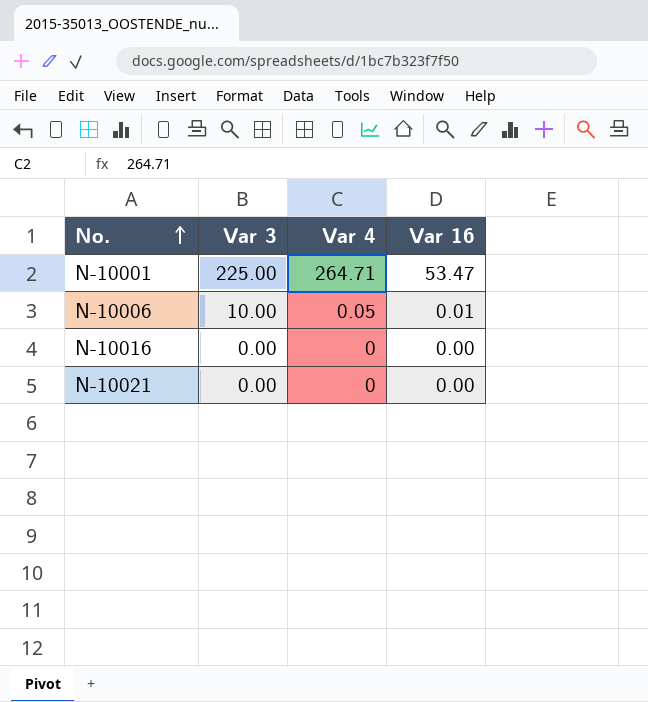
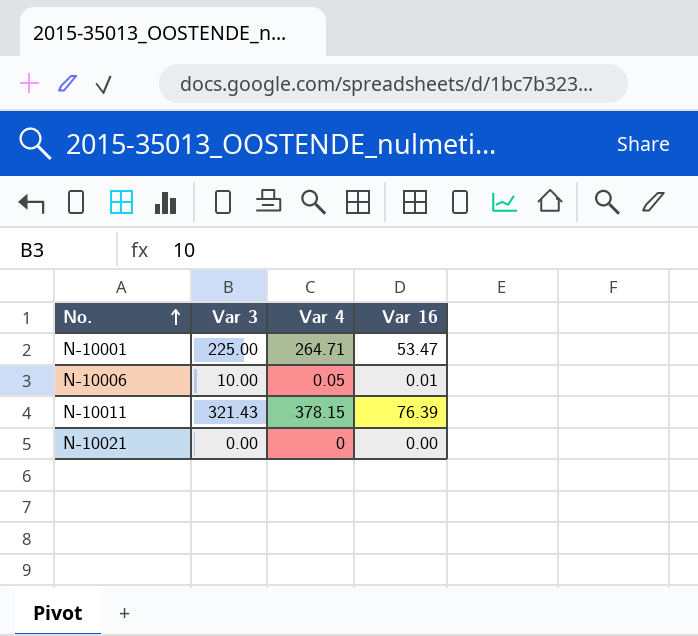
row N-10016: 0.00 | 0 | 0.00 -> none
row N-10011: none -> 321.43 | 378.15 | 76.39

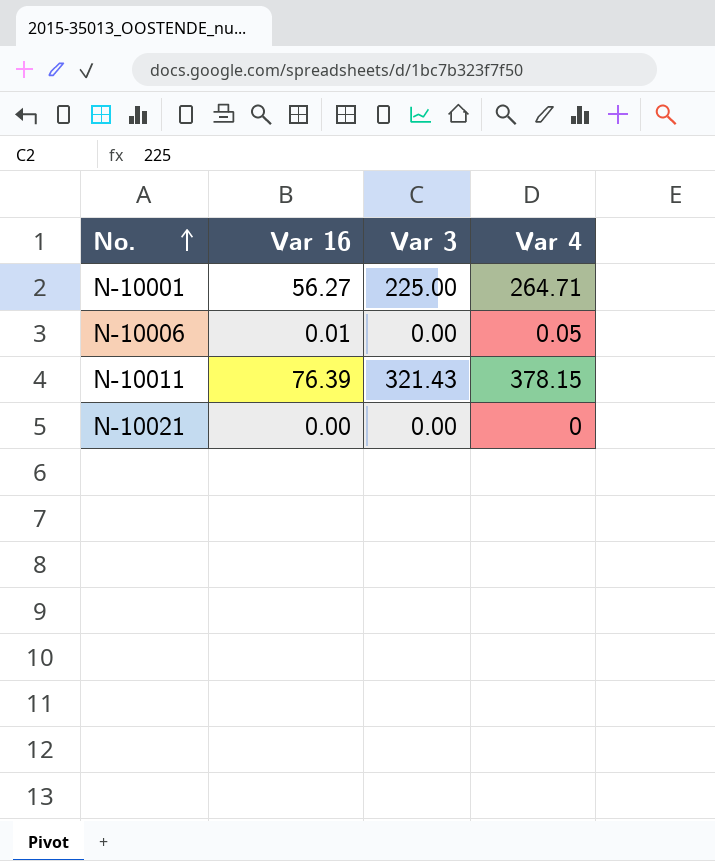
column Var 16 | position: 4 -> 2
N-10001 | Var 16: 53.47 -> 56.27
N-10006 | Var 3: 10.00 -> 0.00

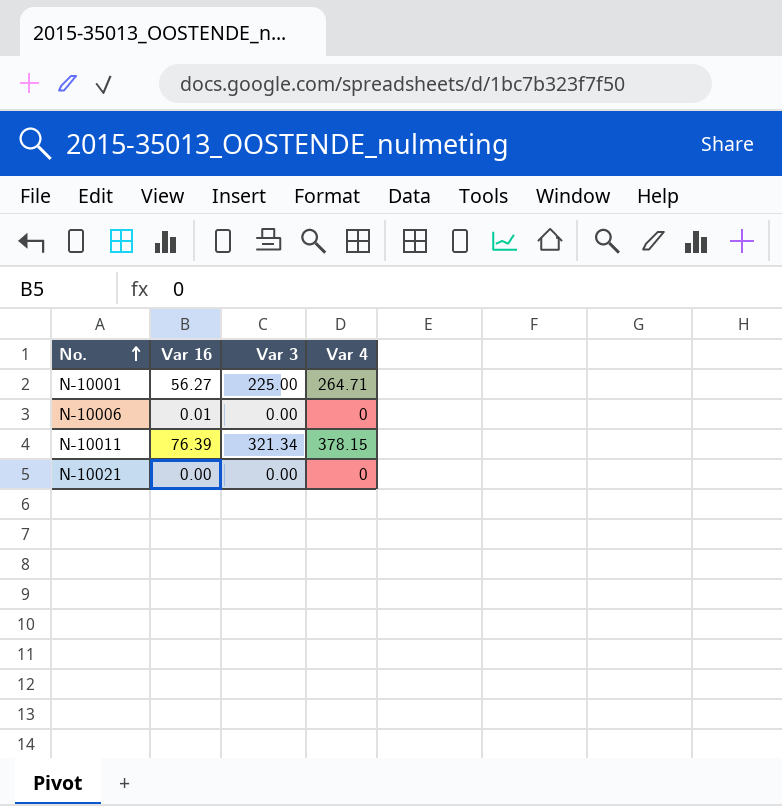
N-10006 | Var 4: 0.05 -> 0
N-10011 | Var 3: 321.43 -> 321.34

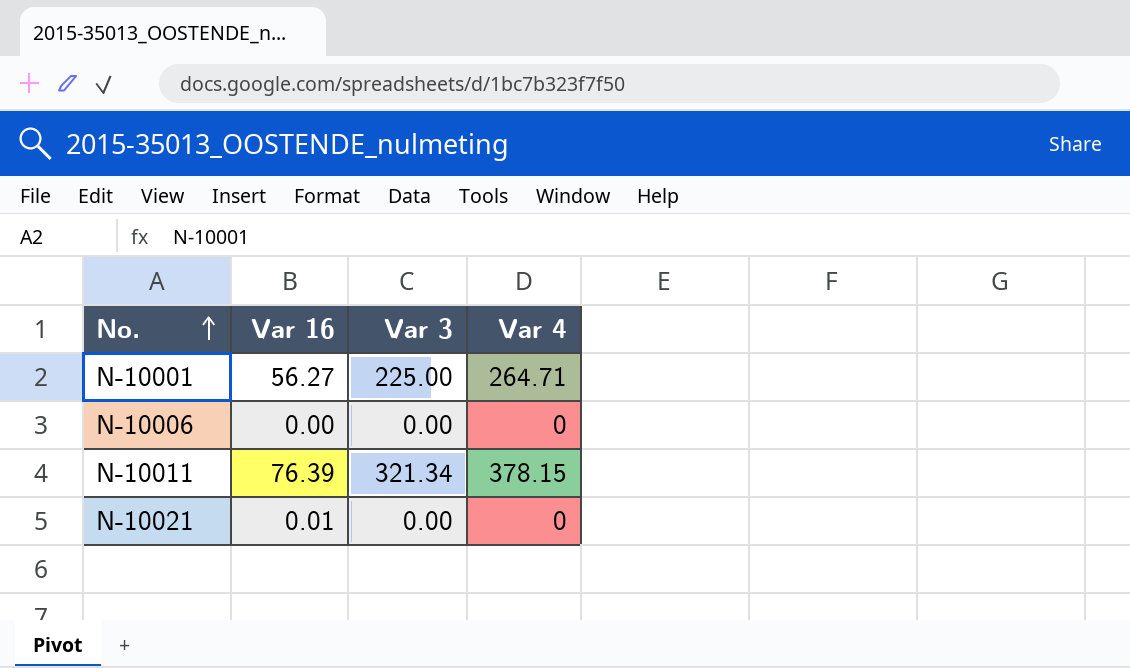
N-10006 | Var 16: 0.01 -> 0.00
N-10021 | Var 16: 0.00 -> 0.01

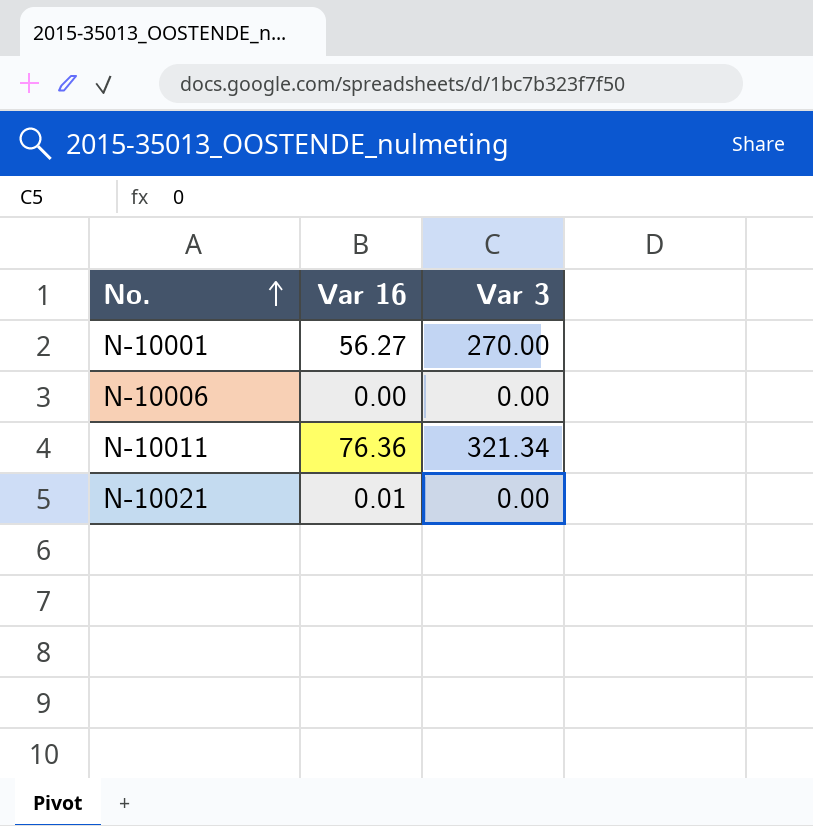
column Var 4 | position: 4 -> none
N-10001 | Var 3: 225.00 -> 270.00
N-10011 | Var 16: 76.39 -> 76.36

